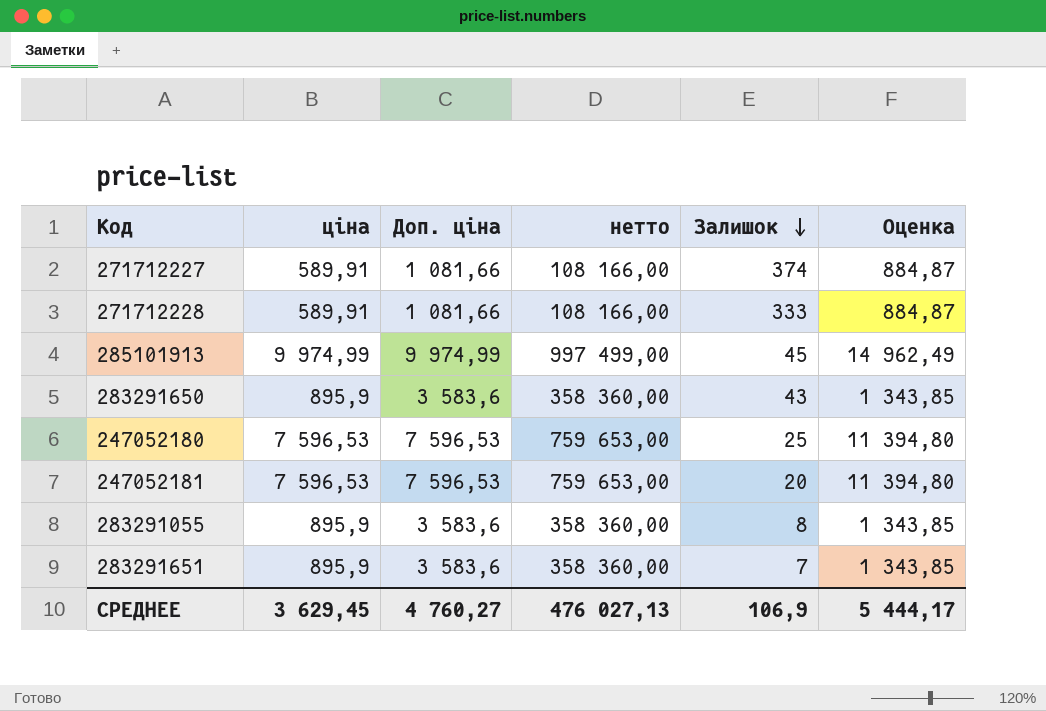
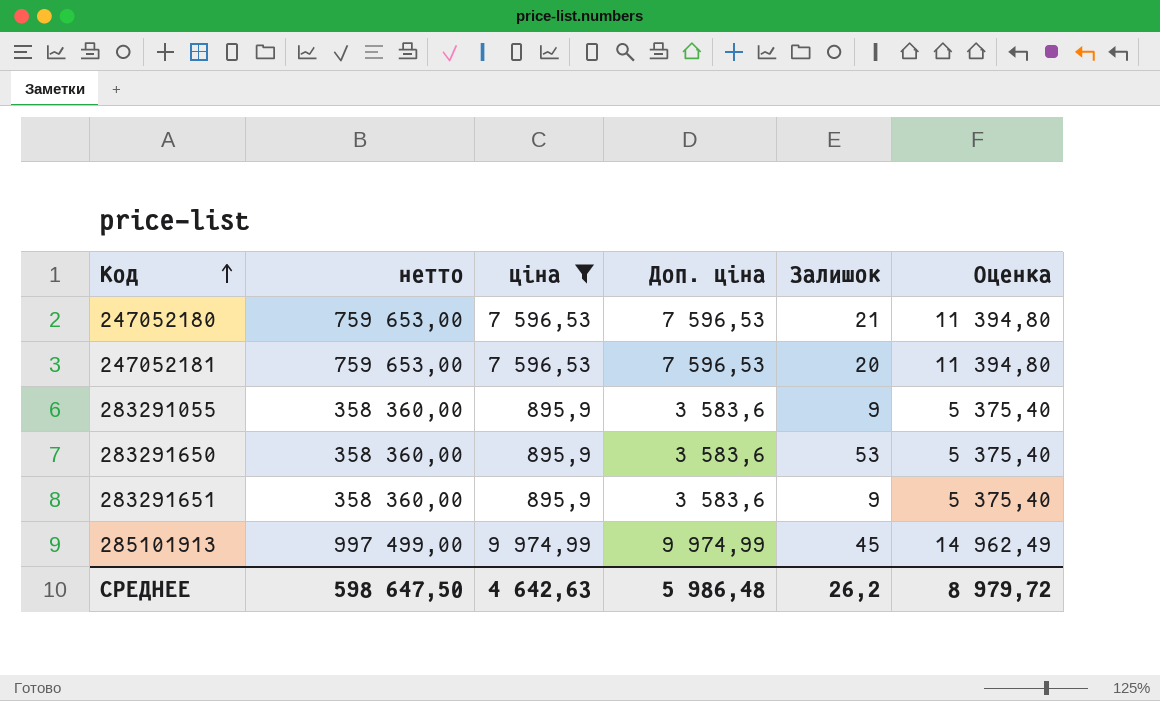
filter: none -> ціна != 589,91
row order: Залишок descending -> Код ascending
column нетто | position: 4 -> 2
column Оценка | formula: [ціна] * 1,5 -> [Доп. ціна] * 1,5
247052180 | Залишок: 25 -> 21
283291055 | Залишок: 8 -> 9
283291650 | Залишок: 43 -> 53
283291651 | Залишок: 7 -> 9
СРЕДНЕЕ | нетто: 476 027,13 -> 598 647,50
СРЕДНЕЕ | ціна: 3 629,45 -> 4 642,63
СРЕДНЕЕ | Доп. ціна: 4 760,27 -> 5 986,48
СРЕДНЕЕ | Залишок: 106,9 -> 26,2
СРЕДНЕЕ | Оценка: 5 444,17 -> 8 979,72

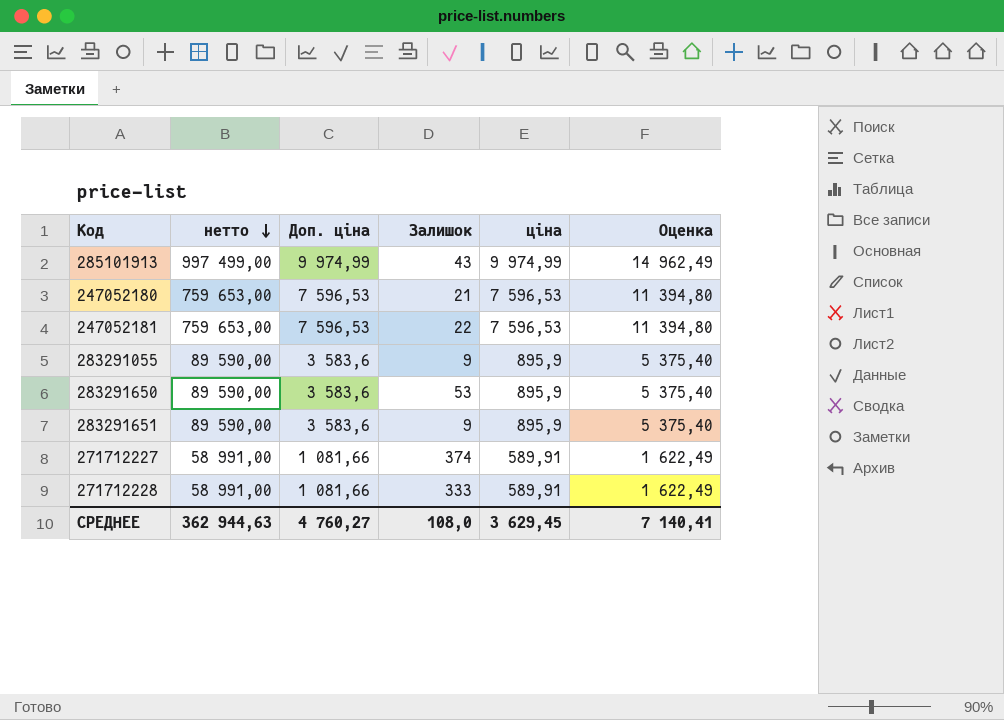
filter: ціна != 589,91 -> none
row order: Код ascending -> нетто descending
column нетто | formula: [Доп. ціна] * 100 -> [ціна] * 100
column ціна | position: 3 -> 5
285101913 | Залишок: 45 -> 43
247052181 | Залишок: 20 -> 22
СРЕДНЕЕ | нетто: 598 647,50 -> 362 944,63
СРЕДНЕЕ | Доп. ціна: 5 986,48 -> 4 760,27
СРЕДНЕЕ | Залишок: 26,2 -> 108,0
СРЕДНЕЕ | ціна: 4 642,63 -> 3 629,45
СРЕДНЕЕ | Оценка: 8 979,72 -> 7 140,41

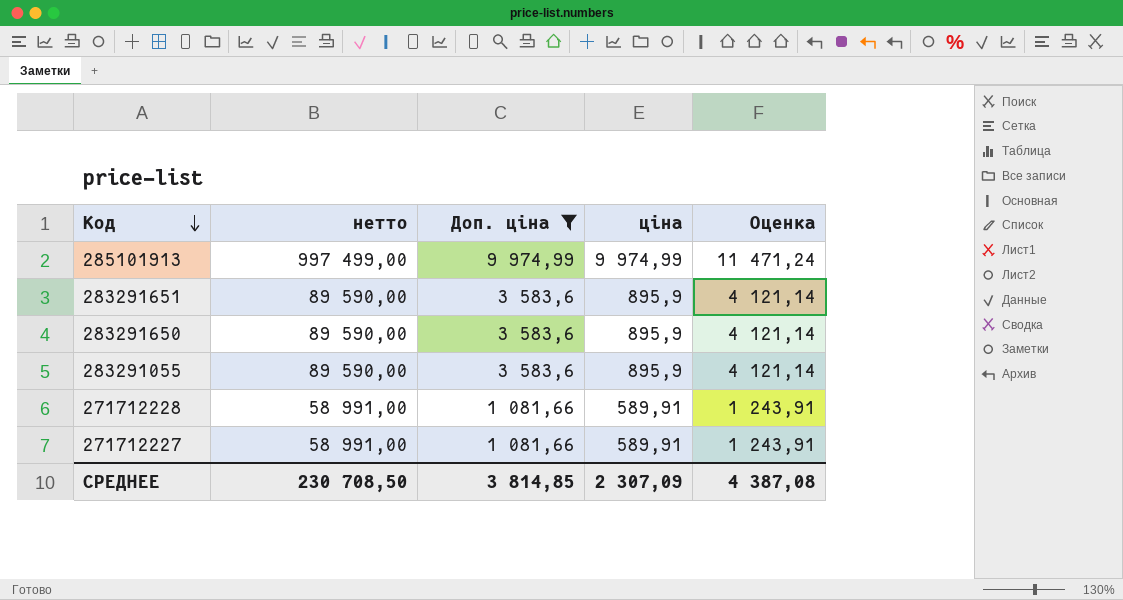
filter: none -> Доп. ціна != 7 596,53
row order: нетто descending -> Код descending
column Залишок | position: 4 -> none
column Оценка | formula: [Доп. ціна] * 1,5 -> [Доп. ціна] * 1,15
СРЕДНЕЕ | нетто: 362 944,63 -> 230 708,50
СРЕДНЕЕ | Доп. ціна: 4 760,27 -> 3 814,85
СРЕДНЕЕ | ціна: 3 629,45 -> 2 307,09
СРЕДНЕЕ | Оценка: 7 140,41 -> 4 387,08

